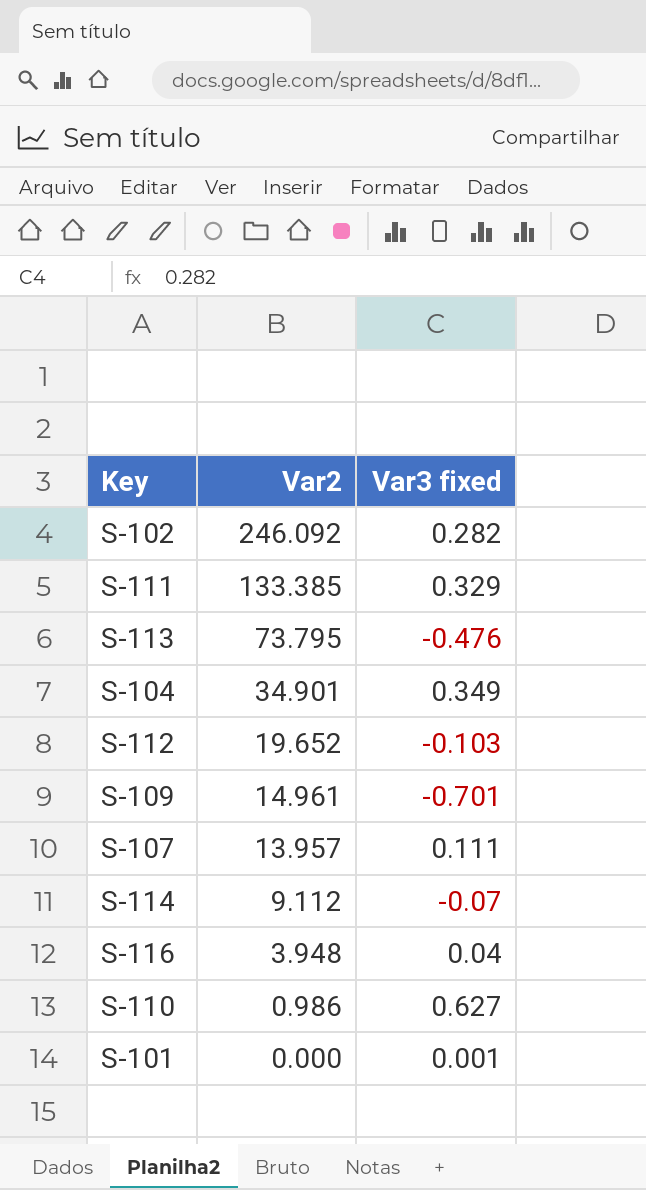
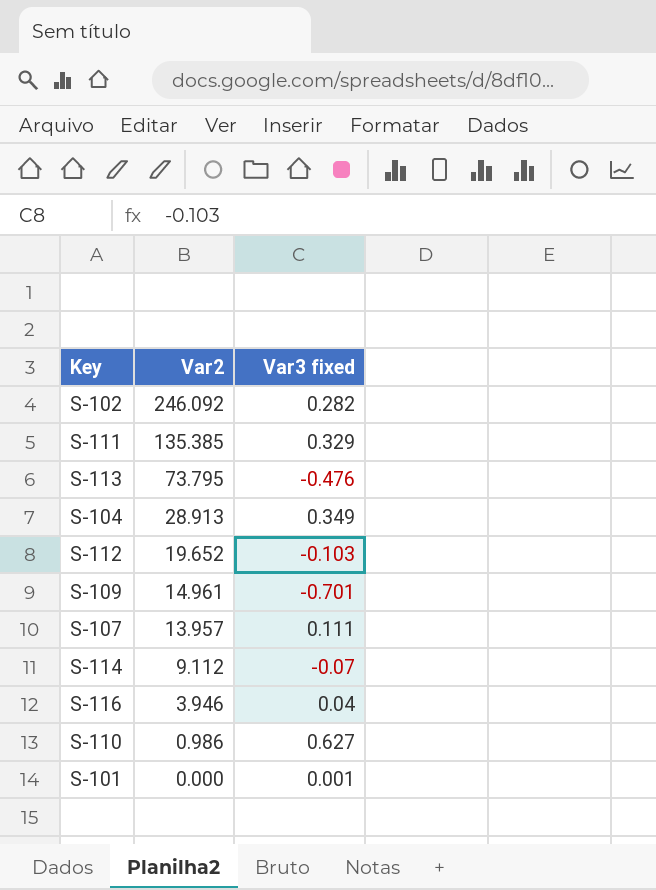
S-111 | Var2: 133.385 -> 135.385
S-104 | Var2: 34.901 -> 28.913
S-116 | Var2: 3.948 -> 3.946

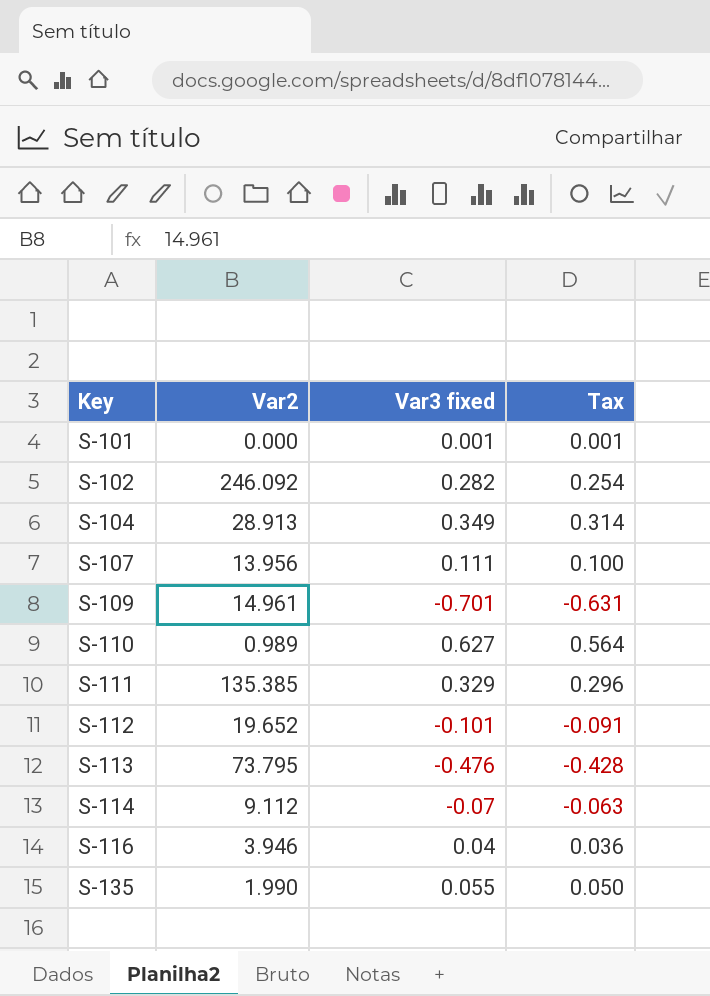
row order: Var2 descending -> Key ascending
column Tax | formula: none -> [Var3 fixed] * 0.9
S-107 | Var2: 13.957 -> 13.956
S-110 | Var2: 0.986 -> 0.989
S-112 | Var3 fixed: -0.103 -> -0.101
row S-135: none -> 1.990 | 0.055 | 0.050

